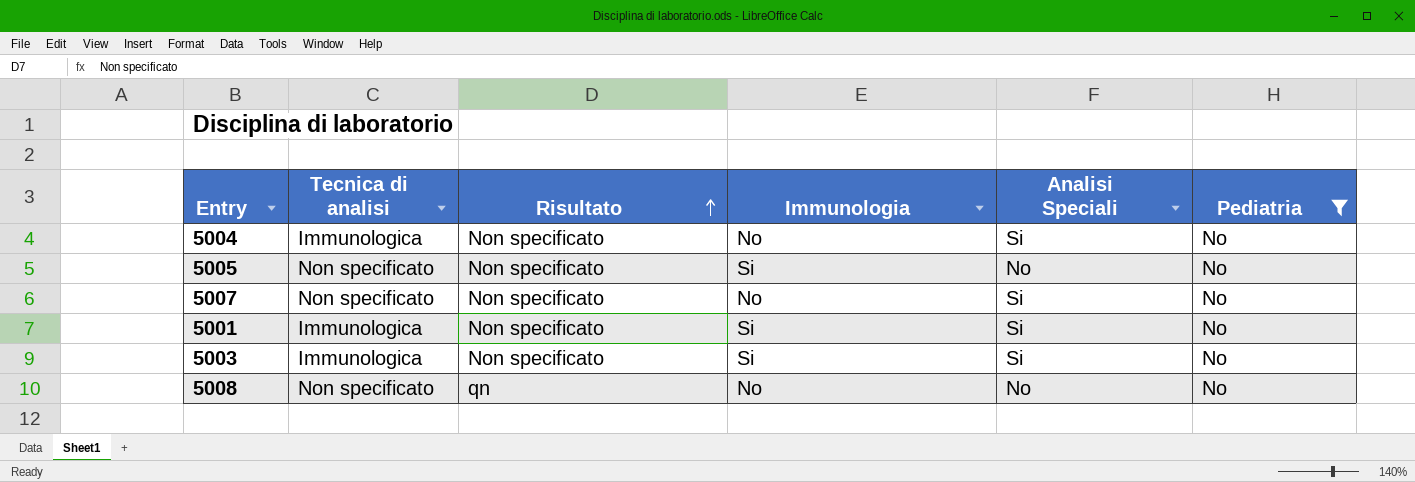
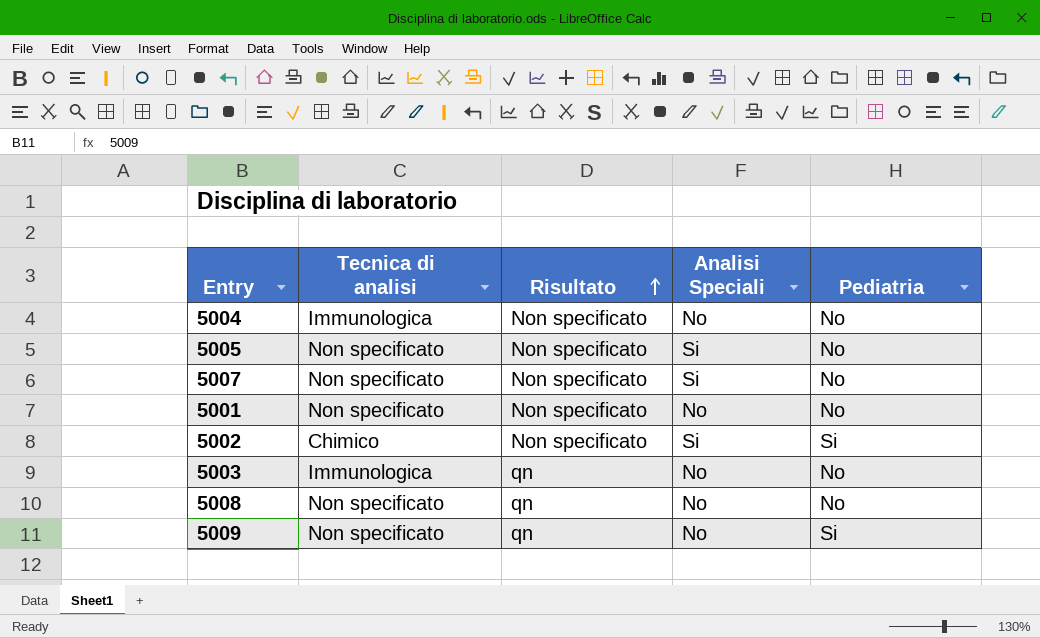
filter: Pediatria = No -> none
column Immunologia | position: 4 -> none
5004 | Analisi Speciali: Si -> No
5005 | Analisi Speciali: No -> Si
5001 | Tecnica di analisi: Immunologica -> Non specificato
5001 | Analisi Speciali: Si -> No
5003 | Risultato: Non specificato -> qn
5003 | Analisi Speciali: Si -> No

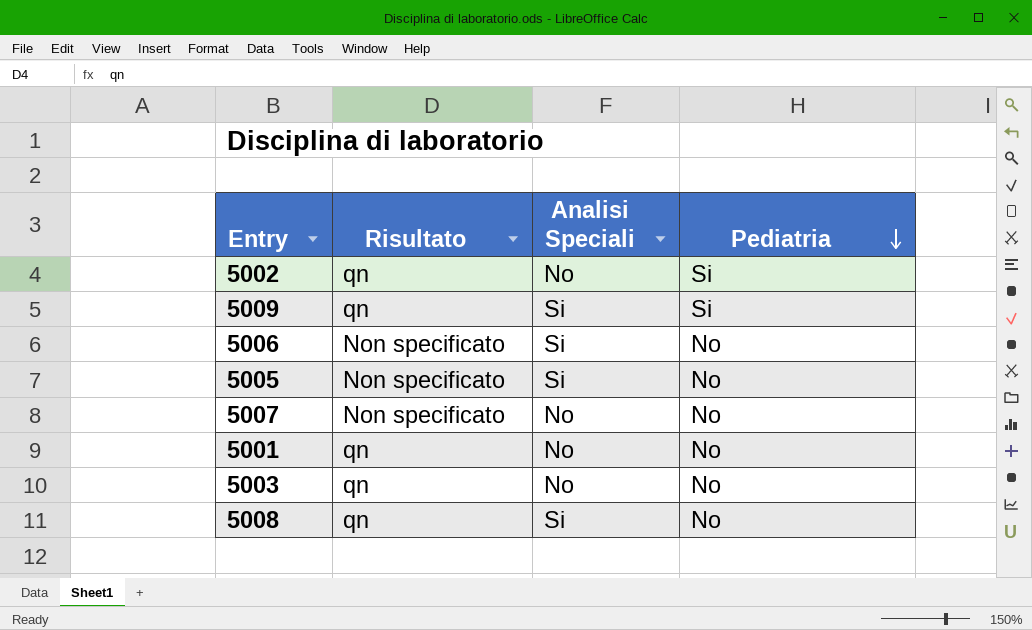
row order: Risultato ascending -> Pediatria descending
column Tecnica di analisi | position: 2 -> none
row 5004: Immunologica | Non specificato | No | No -> none
5002 | Risultato: Non specificato -> qn
5002 | Analisi Speciali: Si -> No
5009 | Analisi Speciali: No -> Si
row 5006: none -> Non specificato | Si | No
5007 | Analisi Speciali: Si -> No
5001 | Risultato: Non specificato -> qn
5008 | Analisi Speciali: No -> Si

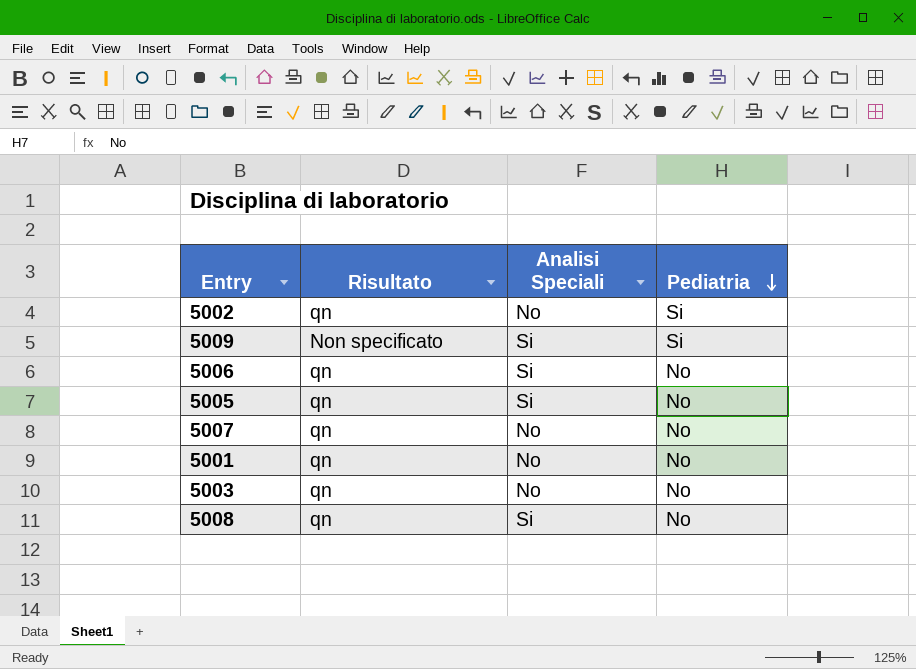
5009 | Risultato: qn -> Non specificato
5006 | Risultato: Non specificato -> qn
5005 | Risultato: Non specificato -> qn
5007 | Risultato: Non specificato -> qn

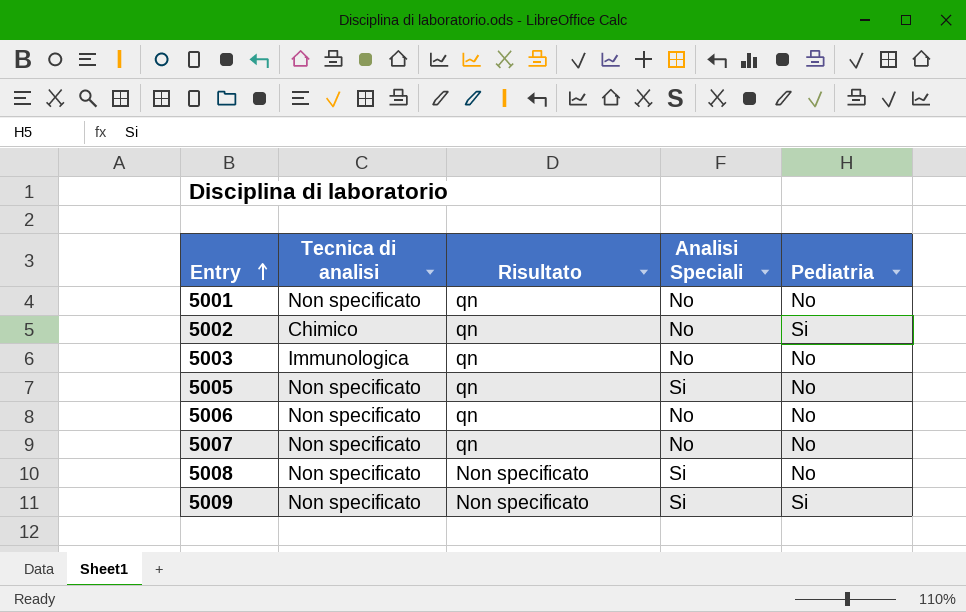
row order: Pediatria descending -> Entry ascending
column Tecnica di analisi | position: none -> 2
5006 | Analisi Speciali: Si -> No
5008 | Risultato: qn -> Non specificato

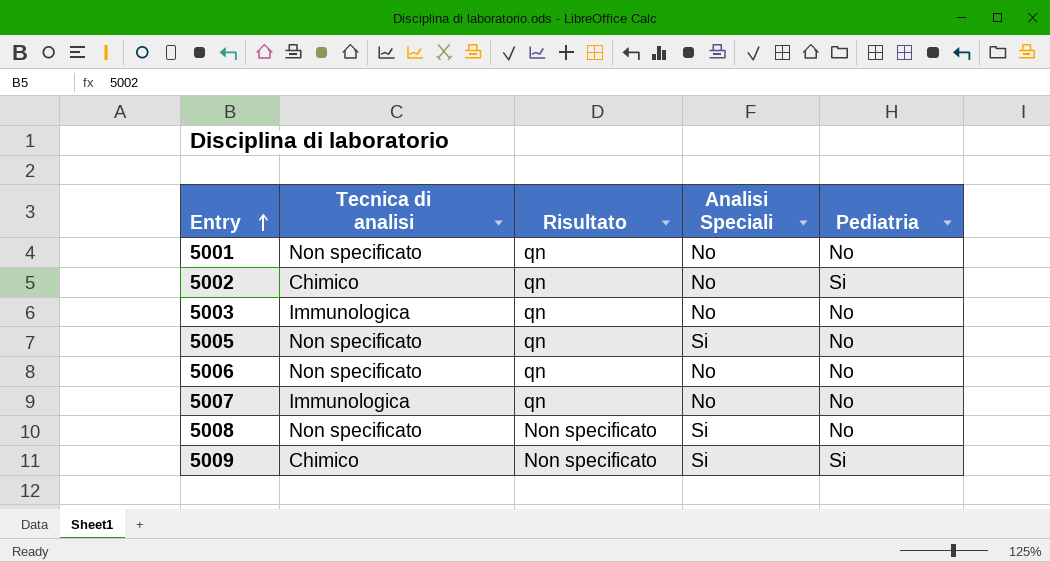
5007 | Tecnica di analisi: Non specificato -> Immunologica
5009 | Tecnica di analisi: Non specificato -> Chimico

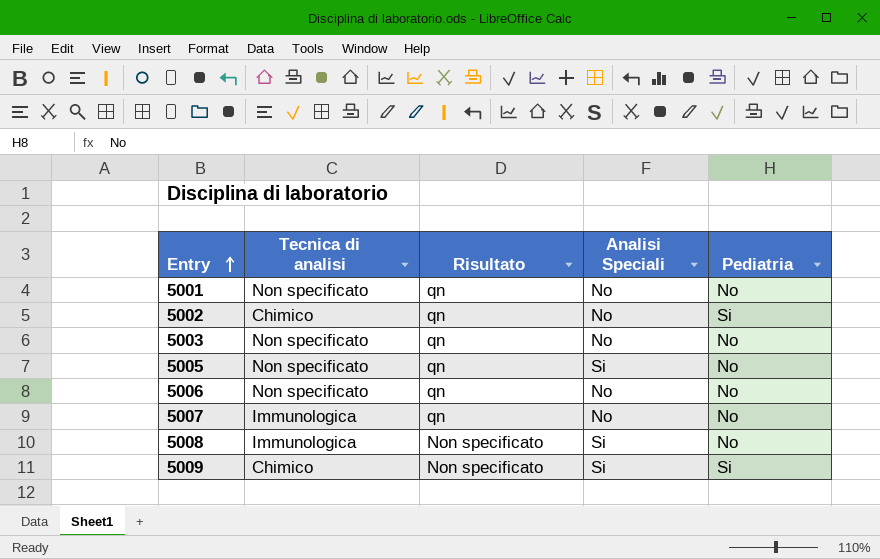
5003 | Tecnica di analisi: Immunologica -> Non specificato
5008 | Tecnica di analisi: Non specificato -> Immunologica

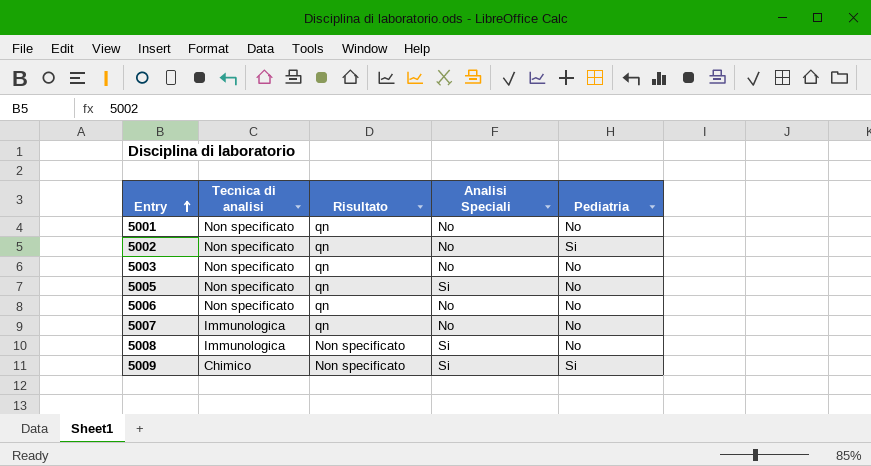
5002 | Tecnica di analisi: Chimico -> Non specificato

